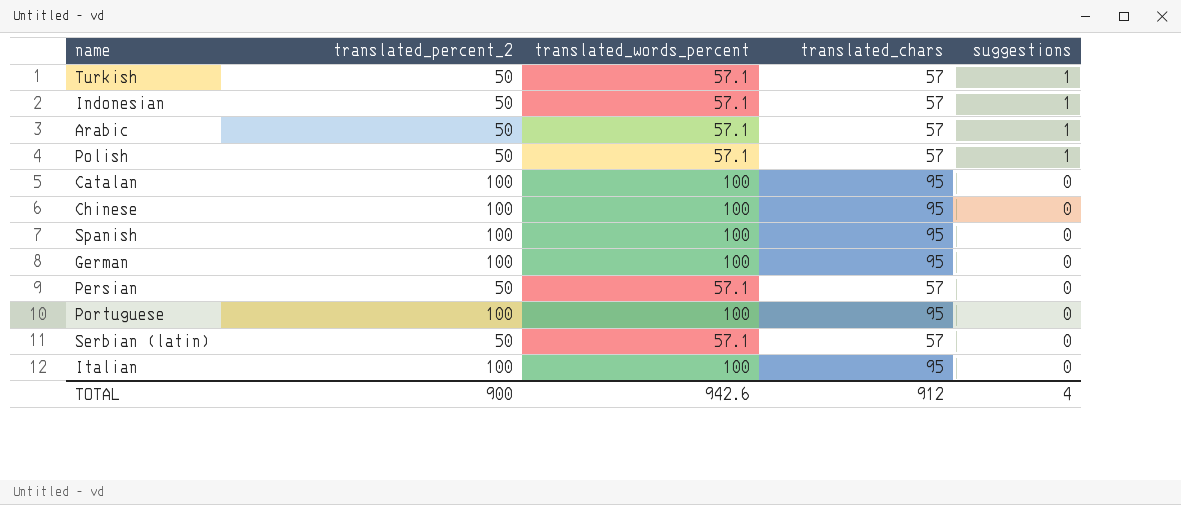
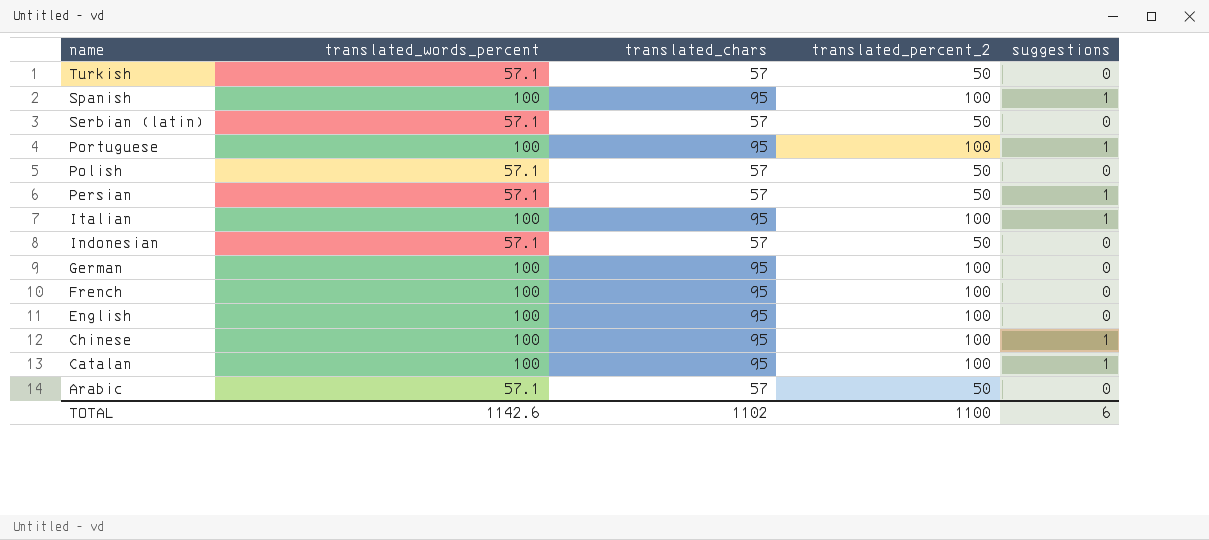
row order: suggestions descending -> name descending
column translated_percent_2 | position: 2 -> 4
Turkish | suggestions: 1 -> 0
Spanish | suggestions: 0 -> 1
Portuguese | suggestions: 0 -> 1
Polish | suggestions: 1 -> 0
Persian | suggestions: 0 -> 1
Italian | suggestions: 0 -> 1
Indonesian | suggestions: 1 -> 0
row French: none -> 100 | 95 | 100 | 0
row English: none -> 100 | 95 | 100 | 0
Chinese | suggestions: 0 -> 1
Catalan | suggestions: 0 -> 1
Arabic | suggestions: 1 -> 0
TOTAL | translated_words_percent: 942.6 -> 1142.6
TOTAL | translated_chars: 912 -> 1102
TOTAL | translated_percent_2: 900 -> 1100
TOTAL | suggestions: 4 -> 6

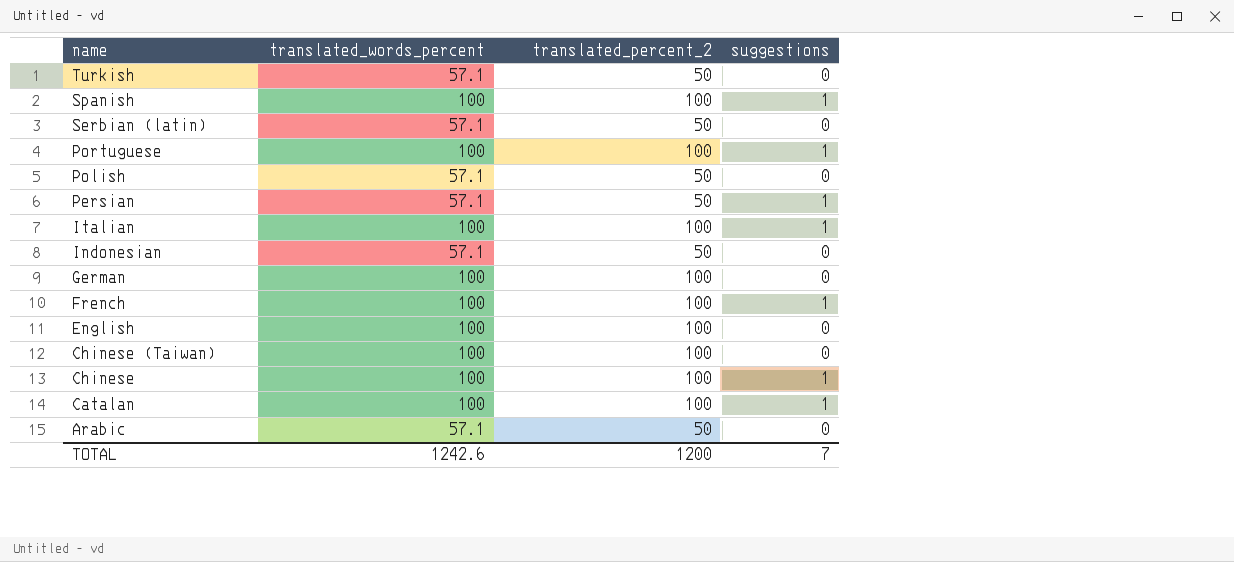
column translated_chars | position: 3 -> none
French | suggestions: 0 -> 1
row Chinese (Taiwan): none -> 100 | 100 | 0
TOTAL | translated_words_percent: 1142.6 -> 1242.6
TOTAL | translated_percent_2: 1100 -> 1200
TOTAL | suggestions: 6 -> 7

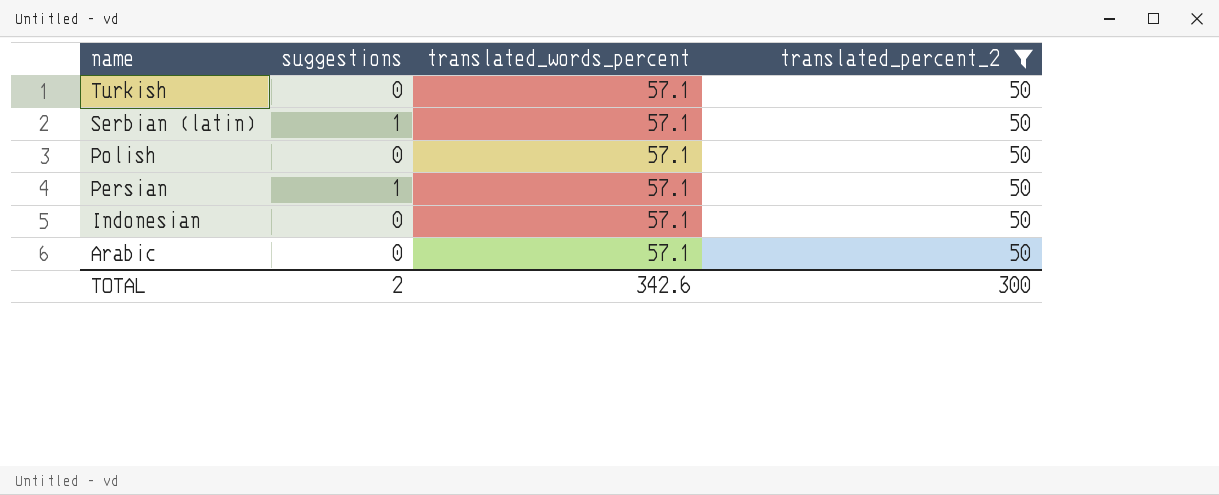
filter: none -> translated_percent_2 = 50
column suggestions | position: 4 -> 2
Serbian (latin) | suggestions: 0 -> 1
TOTAL | suggestions: 7 -> 2
TOTAL | translated_words_percent: 1242.6 -> 342.6
TOTAL | translated_percent_2: 1200 -> 300

